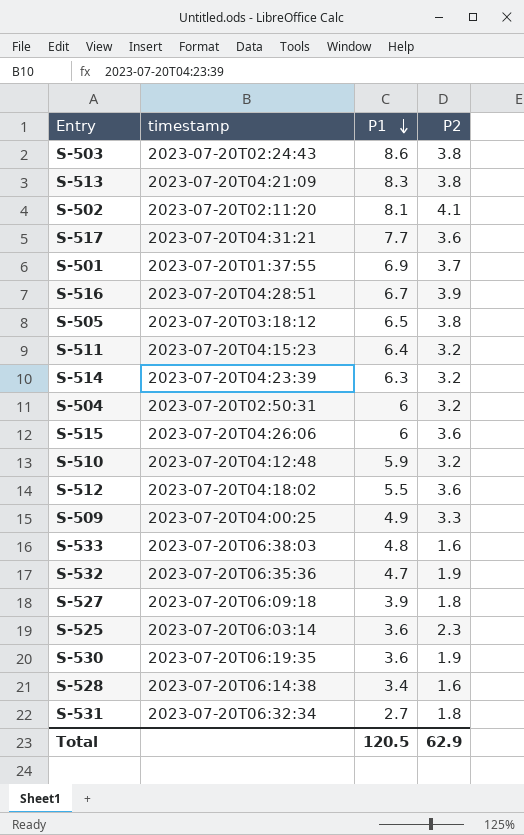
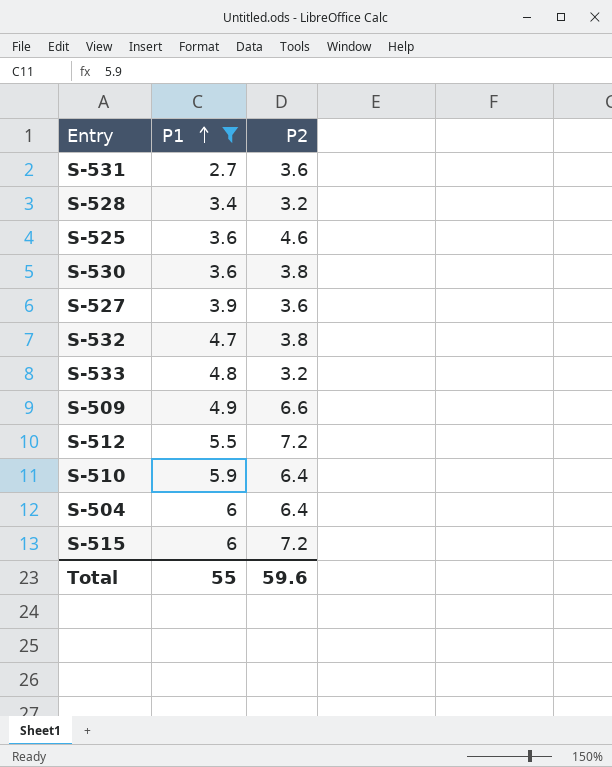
filter: none -> P1 <= 6
row order: P1 descending -> P1 ascending
column timestamp | position: 2 -> none
S-531 | P2: 1.8 -> 3.6
S-528 | P2: 1.6 -> 3.2
S-525 | P2: 2.3 -> 4.6
S-530 | P2: 1.9 -> 3.8
S-527 | P2: 1.8 -> 3.6
S-532 | P2: 1.9 -> 3.8
S-533 | P2: 1.6 -> 3.2
S-509 | P2: 3.3 -> 6.6
S-512 | P2: 3.6 -> 7.2
S-510 | P2: 3.2 -> 6.4
S-504 | P2: 3.2 -> 6.4
S-515 | P2: 3.6 -> 7.2
Total | P1: 120.5 -> 55
Total | P2: 62.9 -> 59.6

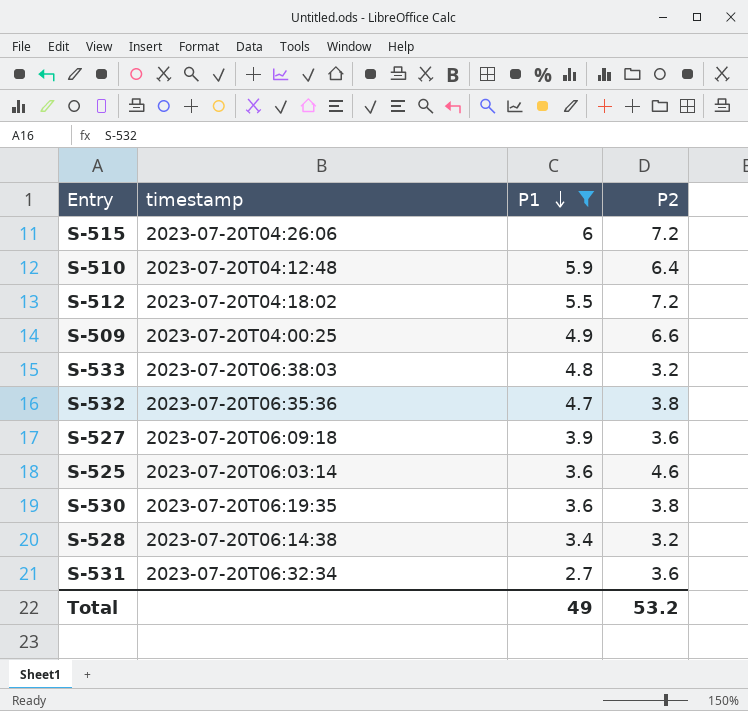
row order: P1 ascending -> P1 descending
column timestamp | position: none -> 2
row S-504: 6 | 6.4 -> none
Total | P1: 55 -> 49
Total | P2: 59.6 -> 53.2

